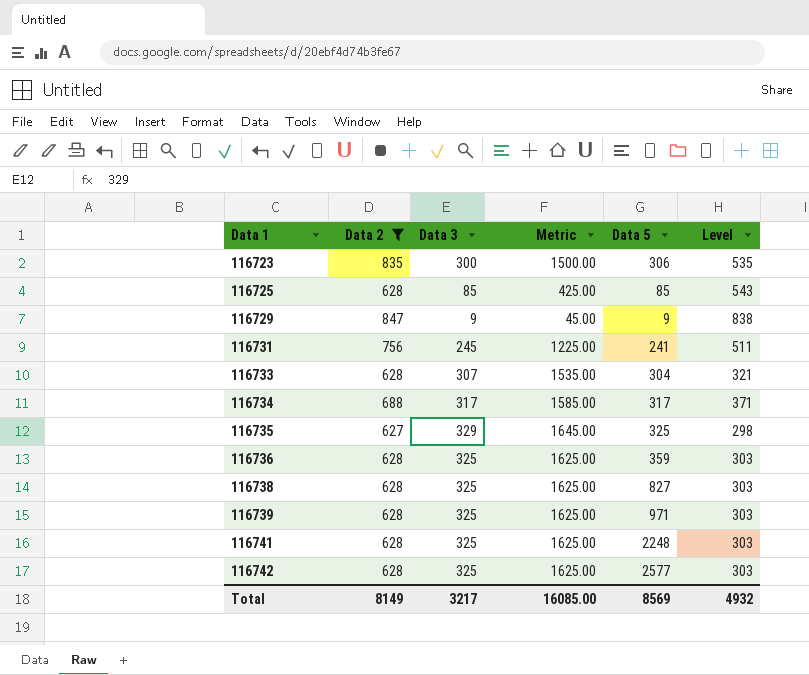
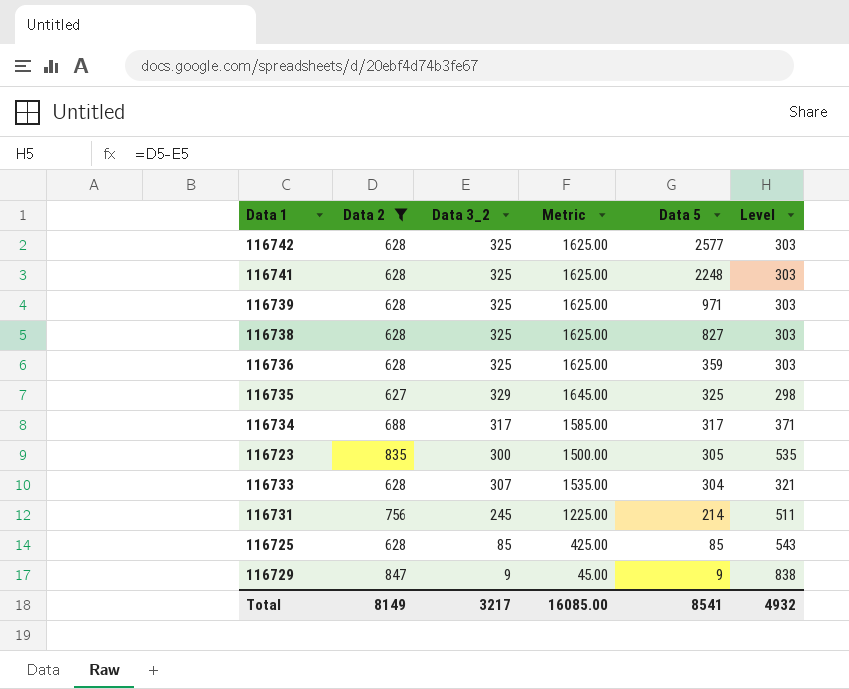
row order: Data 1 ascending -> Data 5 descending
column name: Data 3 -> Data 3_2
116723 | Data 5: 306 -> 305
116731 | Data 5: 241 -> 214
Total | Data 5: 8569 -> 8541

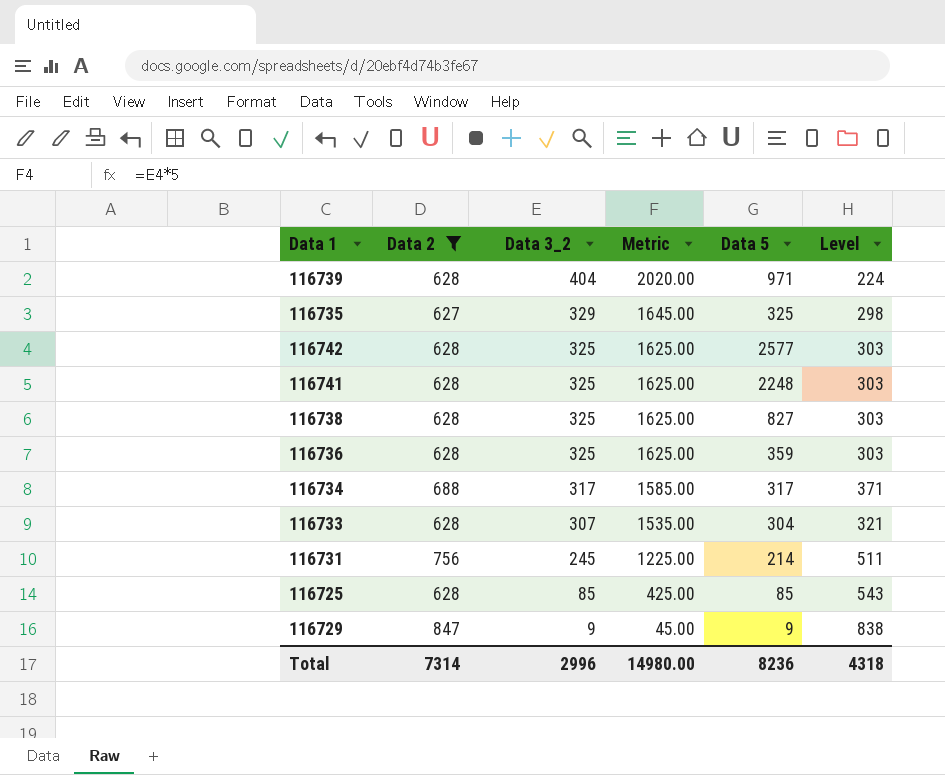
row order: Data 5 descending -> Data 3_2 descending
row 116723: 835 | 300 | 1500.00 | 305 | 535 -> none
116739 | Data 3_2: 325 -> 404
116739 | Metric: 1625.00 -> 2020.00
116739 | Level: 303 -> 224
Total | Data 2: 8149 -> 7314
Total | Data 3_2: 3217 -> 2996
Total | Metric: 16085.00 -> 14980.00
Total | Data 5: 8541 -> 8236
Total | Level: 4932 -> 4318

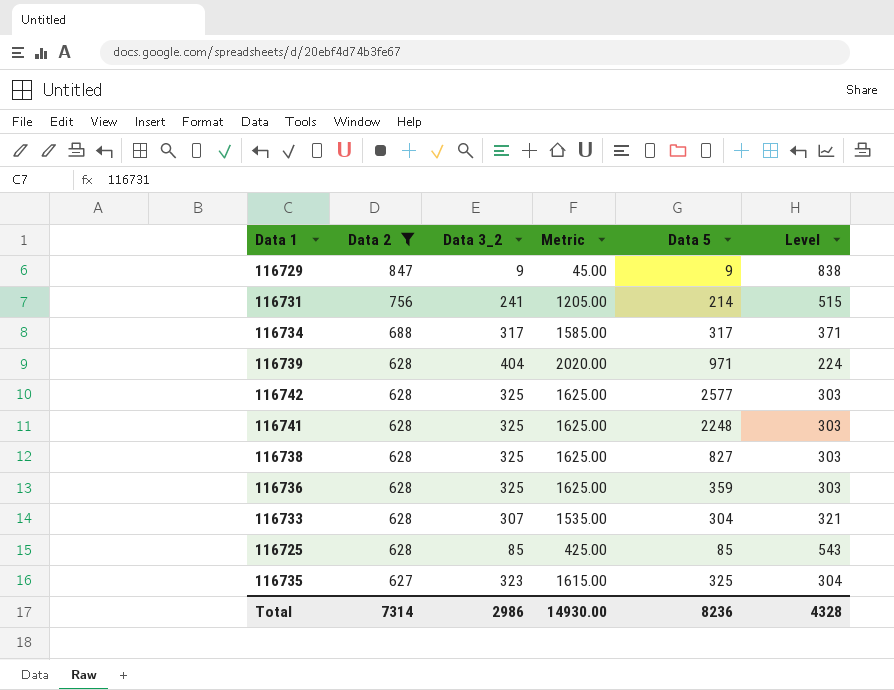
row order: Data 3_2 descending -> Data 2 descending
116731 | Data 3_2: 245 -> 241
116731 | Metric: 1225.00 -> 1205.00
116731 | Level: 511 -> 515
116735 | Data 3_2: 329 -> 323
116735 | Metric: 1645.00 -> 1615.00
116735 | Level: 298 -> 304
Total | Data 3_2: 2996 -> 2986
Total | Metric: 14980.00 -> 14930.00
Total | Level: 4318 -> 4328

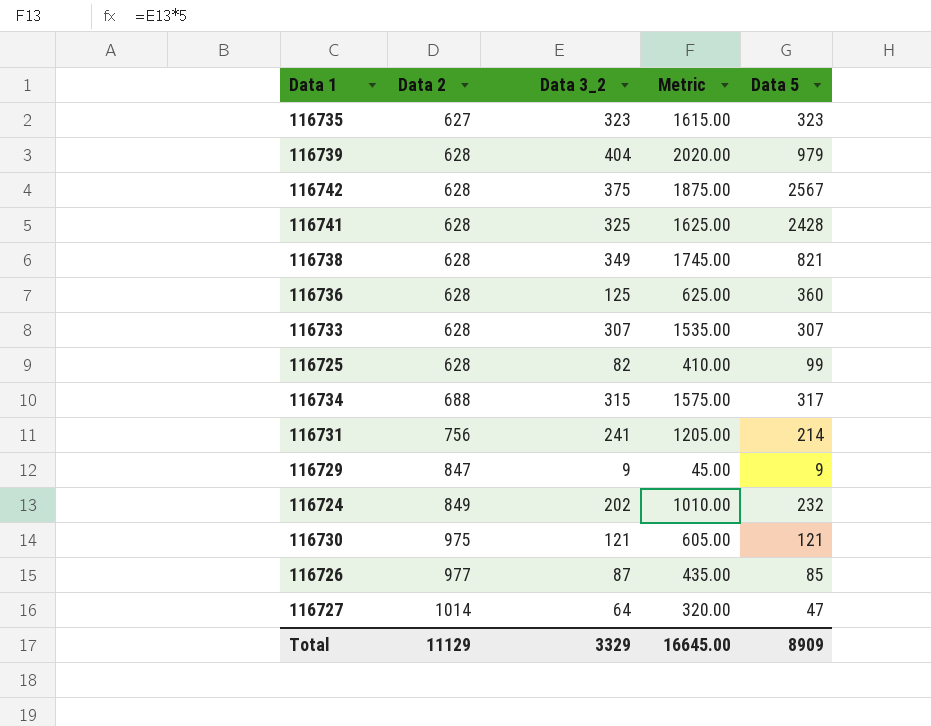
filter: Data 2 <= 847 -> none
row order: Data 2 descending -> Data 2 ascending
column Level | formula: [Data 2] - [Data 3_2] -> none
116735 | Data 5: 325 -> 323
116739 | Data 5: 971 -> 979
116742 | Data 3_2: 325 -> 375
116742 | Metric: 1625.00 -> 1875.00
116742 | Data 5: 2577 -> 2567
116741 | Data 5: 2248 -> 2428
116738 | Data 3_2: 325 -> 349
116738 | Metric: 1625.00 -> 1745.00
116738 | Data 5: 827 -> 821
116736 | Data 3_2: 325 -> 125
116736 | Metric: 1625.00 -> 625.00
116736 | Data 5: 359 -> 360
116733 | Data 5: 304 -> 307
116725 | Data 3_2: 85 -> 82
116725 | Metric: 425.00 -> 410.00
116725 | Data 5: 85 -> 99
116734 | Data 3_2: 317 -> 315
116734 | Metric: 1585.00 -> 1575.00
Total | Data 2: 7314 -> 11129
Total | Data 3_2: 2986 -> 3329
Total | Metric: 14930.00 -> 16645.00
Total | Data 5: 8236 -> 8909

